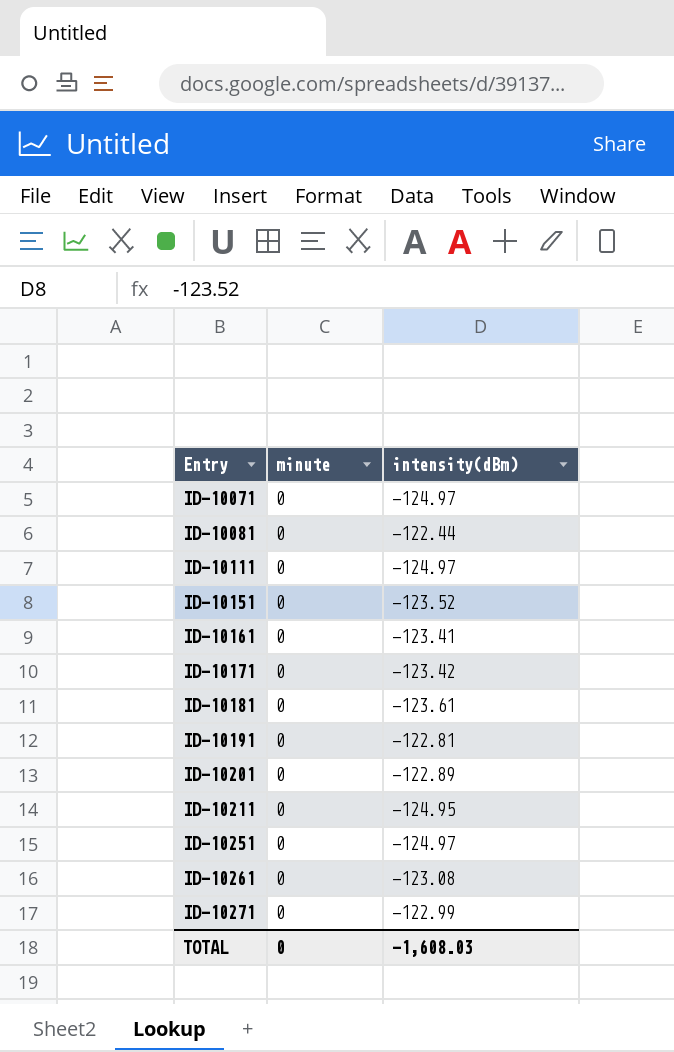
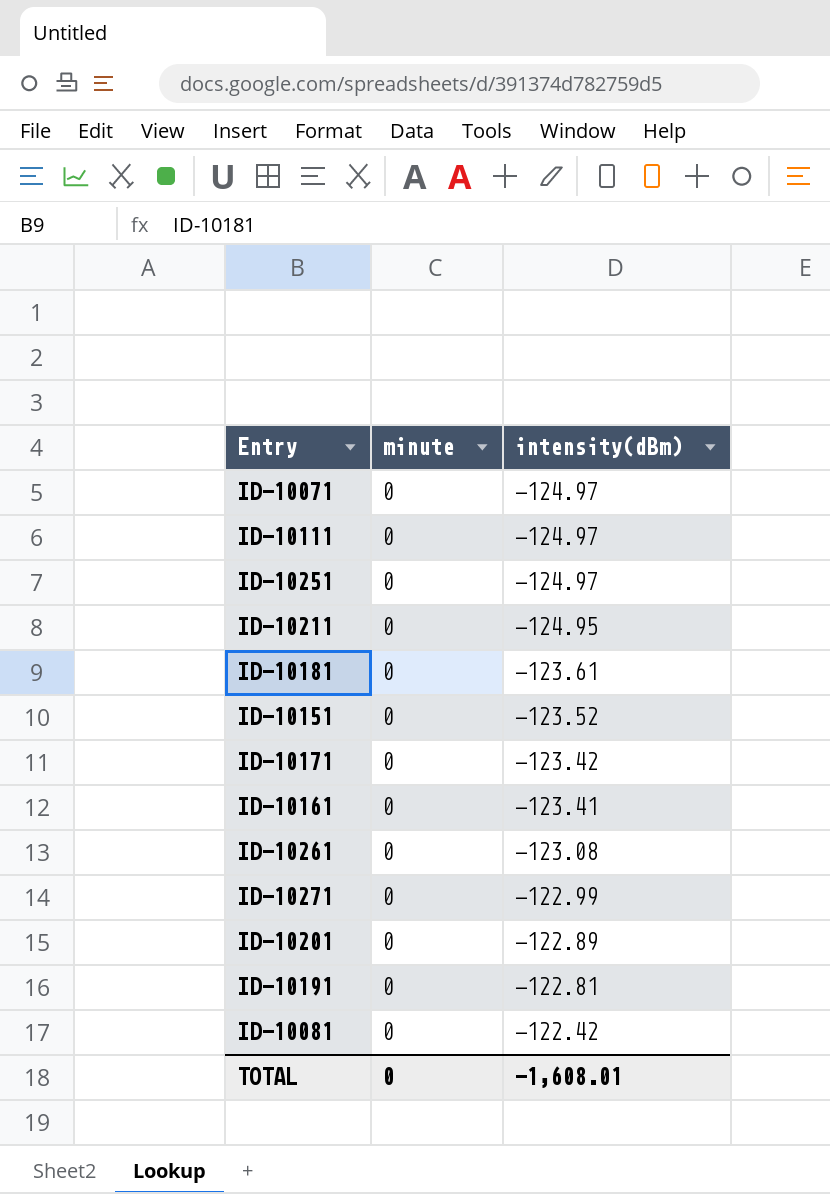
row order: Entry ascending -> intensity(dBm) ascending
ID-10081 | intensity(dBm): -122.44 -> -122.42
TOTAL | intensity(dBm): -1,608.03 -> -1,608.01

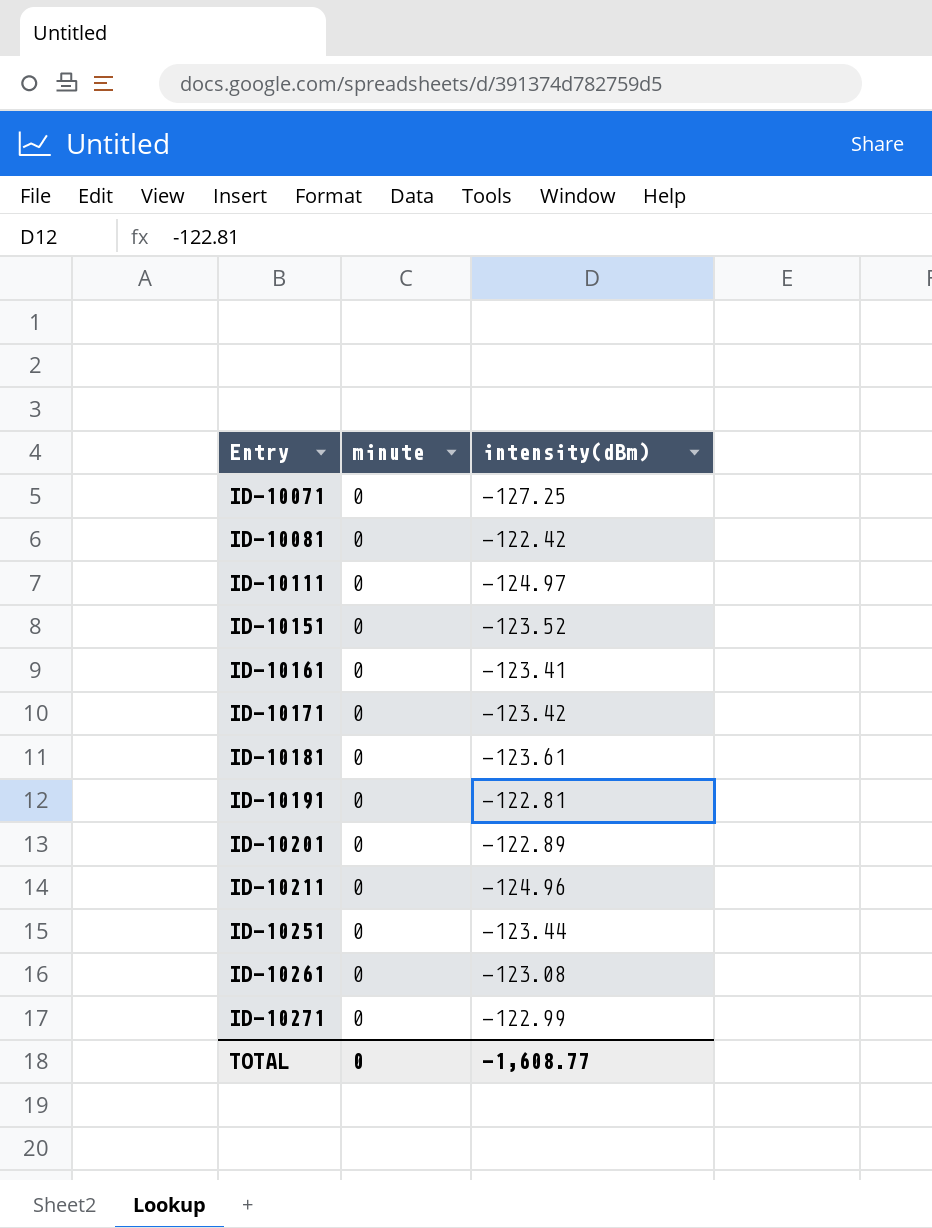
row order: intensity(dBm) ascending -> Entry ascending
ID-10071 | intensity(dBm): -124.97 -> -127.25
ID-10211 | intensity(dBm): -124.95 -> -124.96
ID-10251 | intensity(dBm): -124.97 -> -123.44
TOTAL | intensity(dBm): -1,608.01 -> -1,608.77

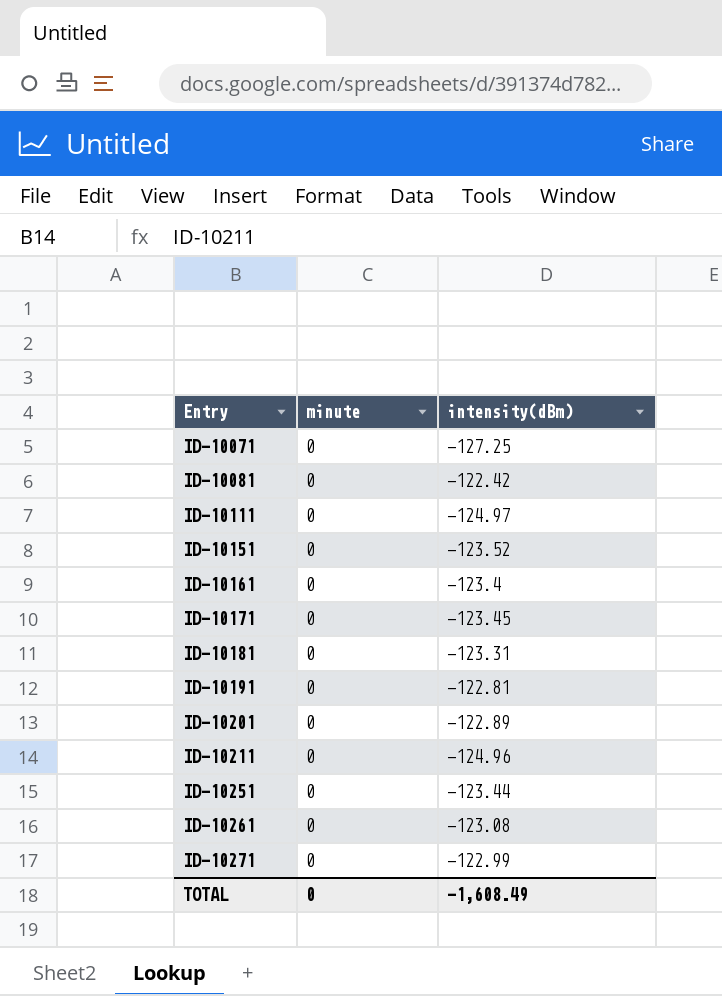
ID-10161 | intensity(dBm): -123.41 -> -123.4
ID-10171 | intensity(dBm): -123.42 -> -123.45
ID-10181 | intensity(dBm): -123.61 -> -123.31
TOTAL | intensity(dBm): -1,608.77 -> -1,608.49

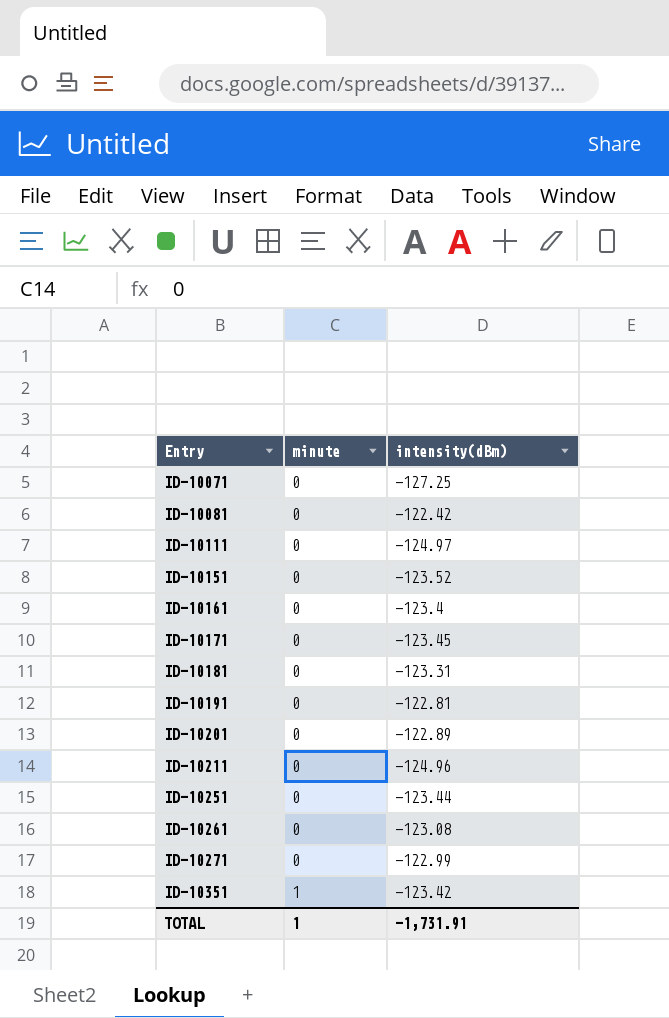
row ID-10351: none -> 1 | -123.42
TOTAL | minute: 0 -> 1
TOTAL | intensity(dBm): -1,608.49 -> -1,731.91

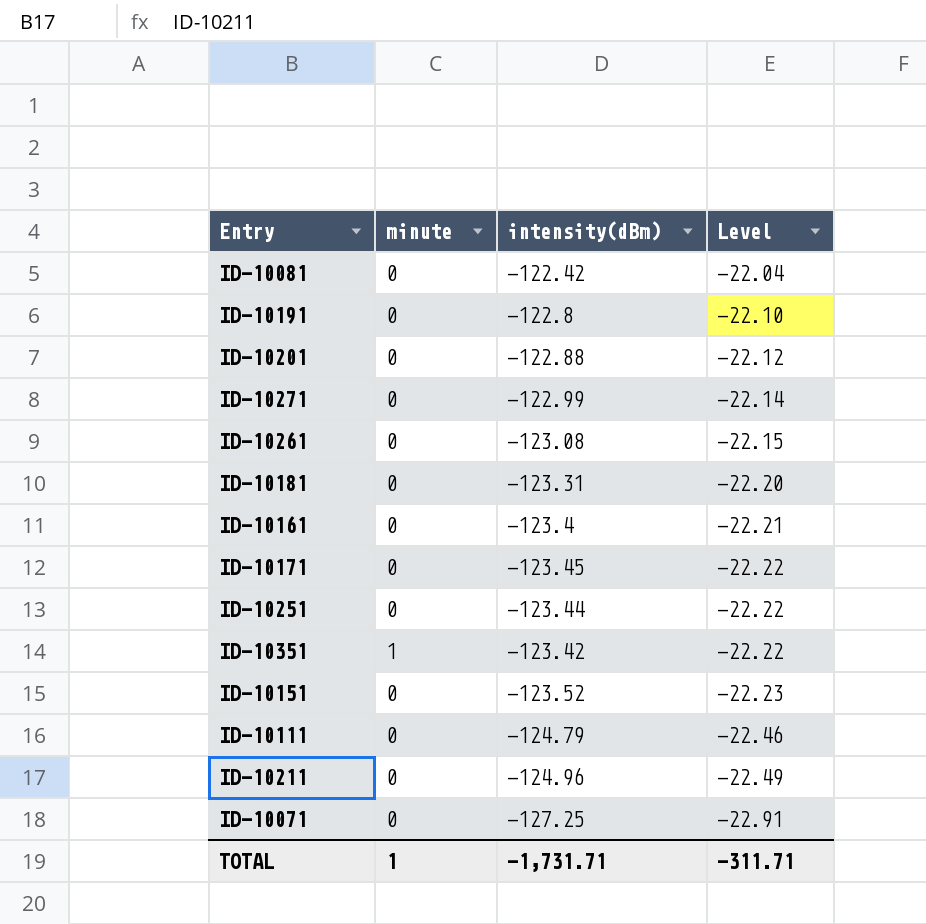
row order: Entry ascending -> Level descending
column Level | formula: none -> [intensity(dBm)] * 0.18
ID-10191 | intensity(dBm): -122.81 -> -122.8
ID-10201 | intensity(dBm): -122.89 -> -122.88
ID-10111 | intensity(dBm): -124.97 -> -124.79
TOTAL | intensity(dBm): -1,731.91 -> -1,731.71

